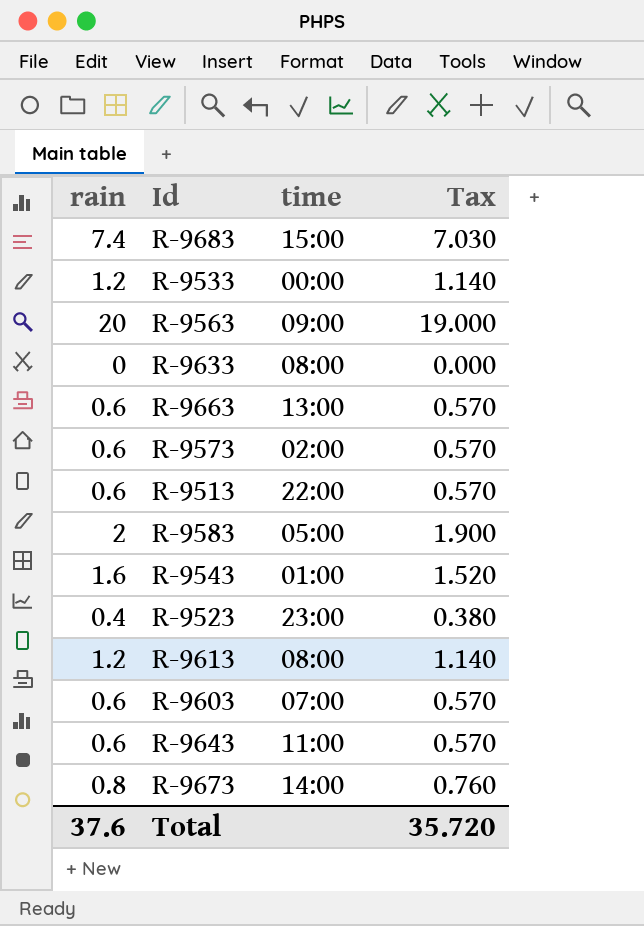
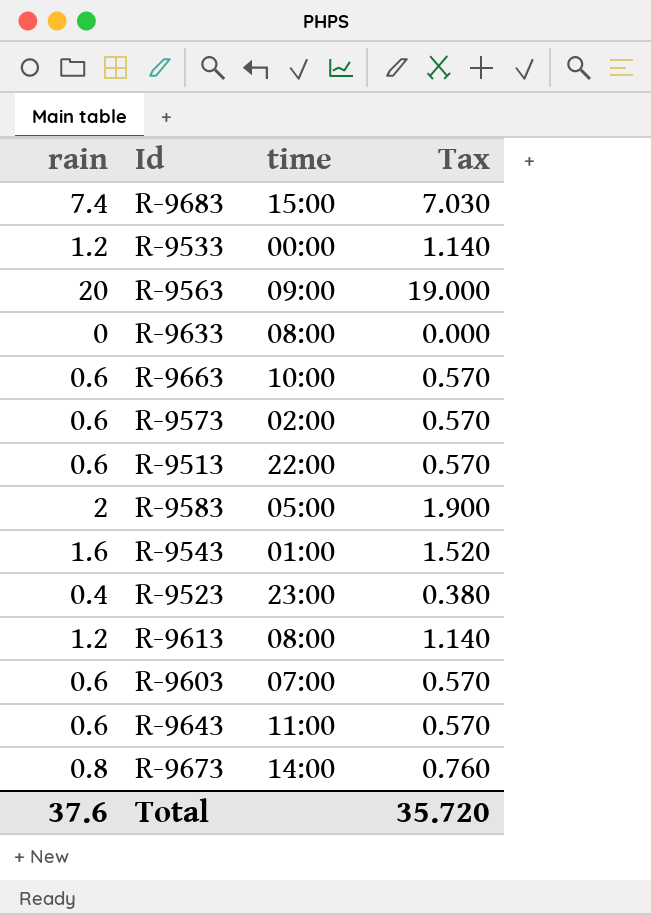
R-9663 | time: 13:00 -> 10:00

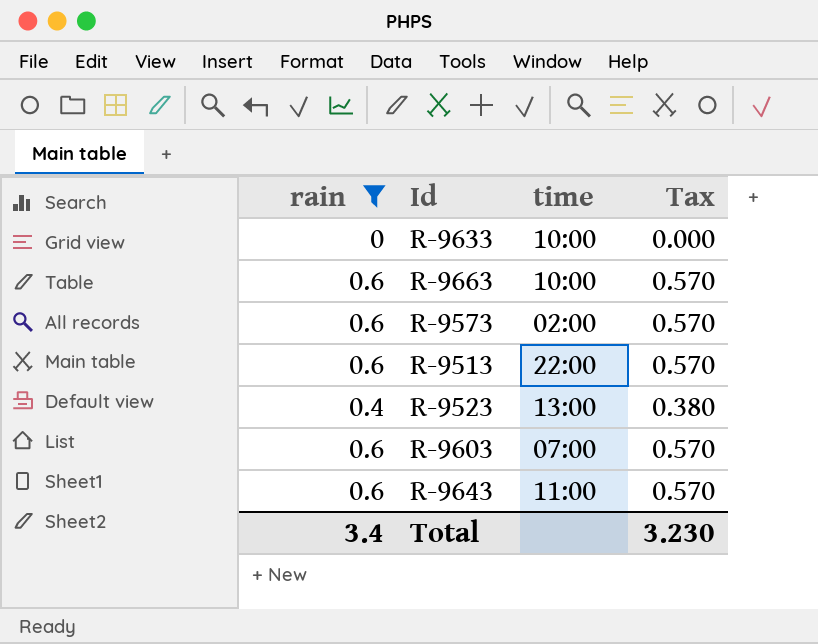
filter: none -> rain <= 0.6
R-9633 | time: 08:00 -> 10:00
R-9523 | time: 23:00 -> 13:00
Total | rain: 37.6 -> 3.4
Total | Tax: 35.720 -> 3.230

